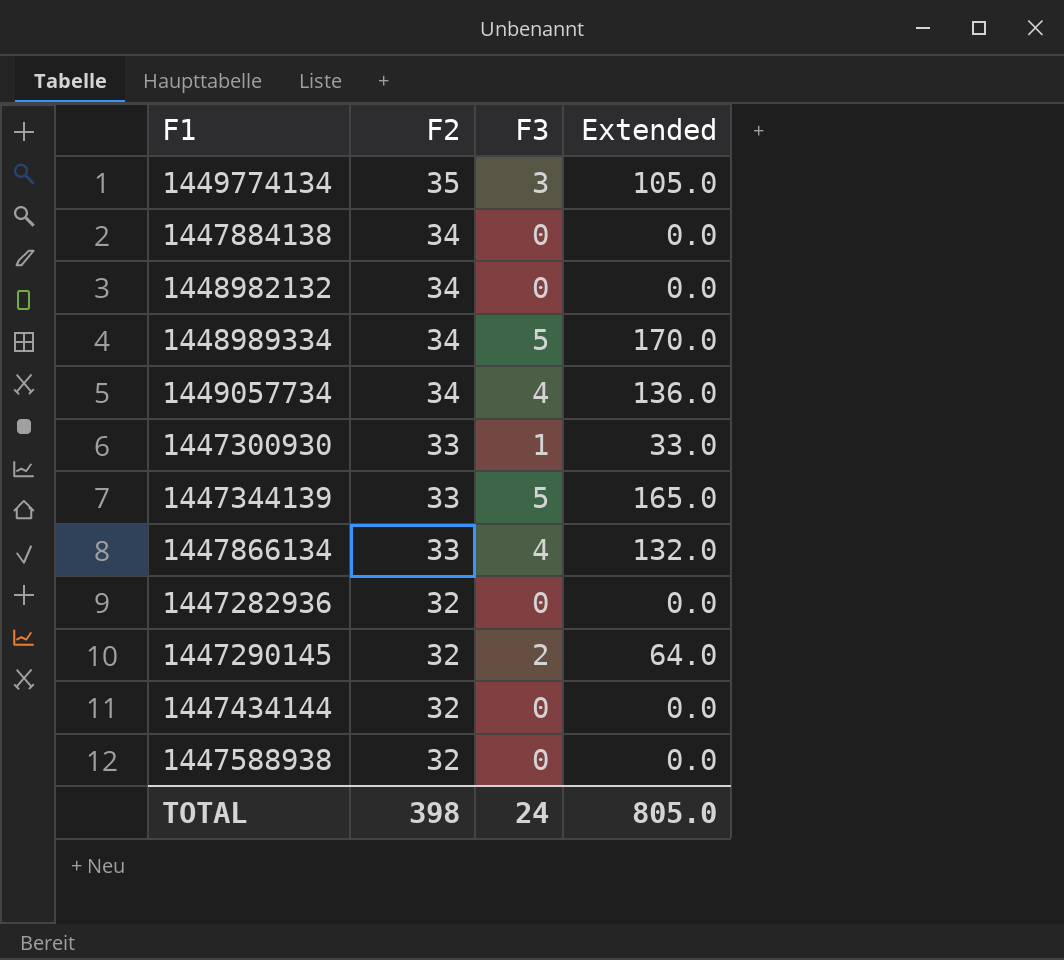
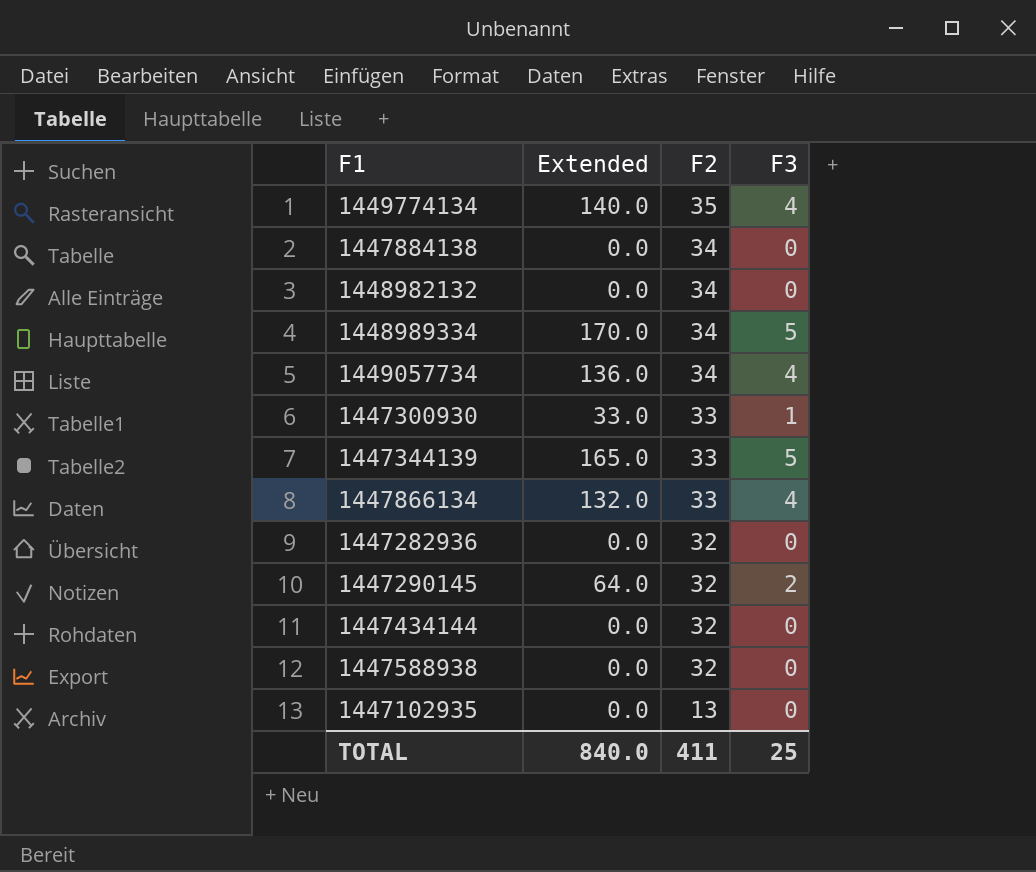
column Extended | position: 4 -> 2
1449774134 | Extended: 105.0 -> 140.0
1449774134 | F3: 3 -> 4
row 1447102935: none -> 0.0 | 13 | 0
TOTAL | Extended: 805.0 -> 840.0
TOTAL | F2: 398 -> 411
TOTAL | F3: 24 -> 25

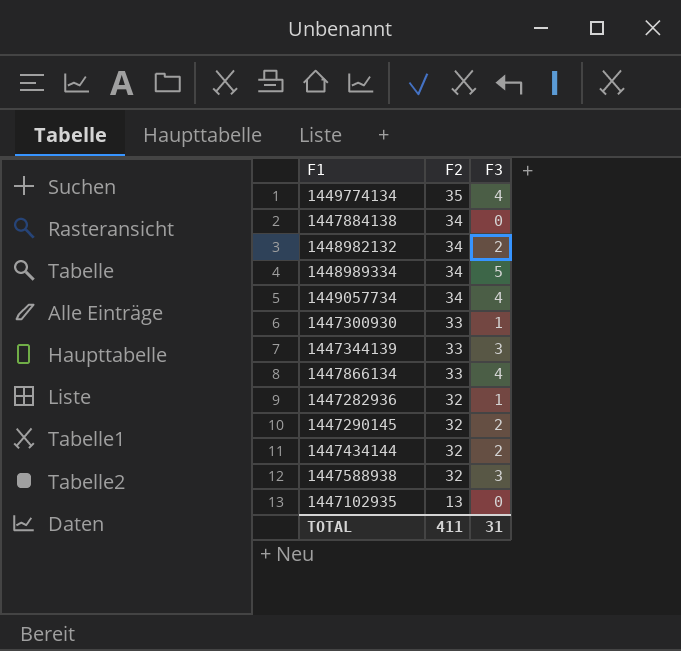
column Extended | formula: [F2] * [F3] -> none
1448982132 | F3: 0 -> 2
1447344139 | F3: 5 -> 3
1447282936 | F3: 0 -> 1
1447434144 | F3: 0 -> 2
1447588938 | F3: 0 -> 3
TOTAL | F3: 25 -> 31

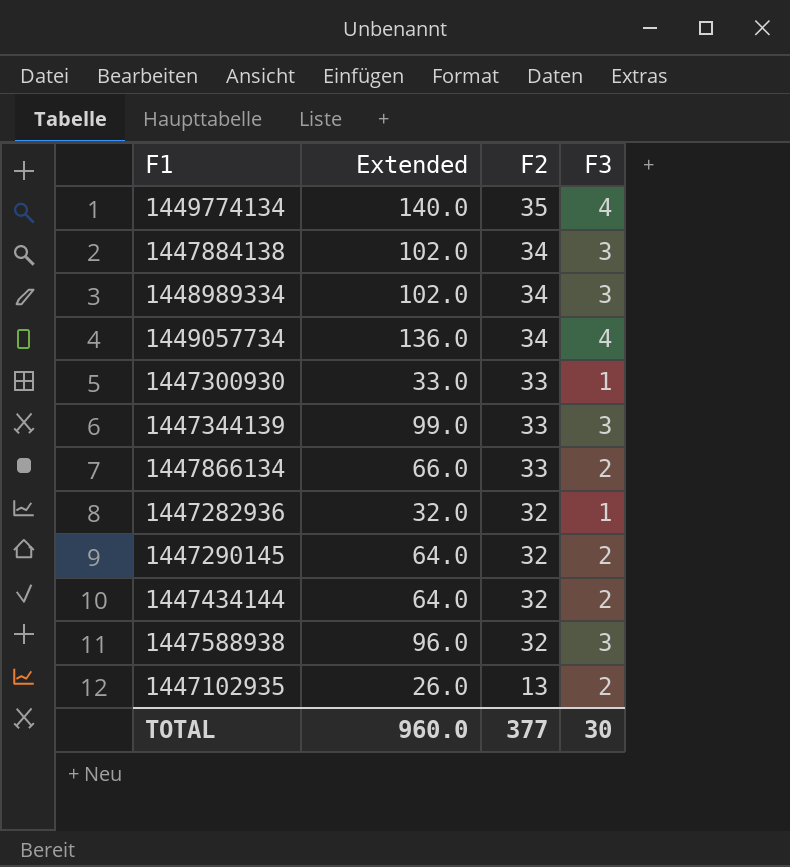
column Extended | formula: none -> [F2] * [F3]
row 1448982132: 34 | 2 -> none
1447884138 | F3: 0 -> 3
1448989334 | F3: 5 -> 3
1447866134 | F3: 4 -> 2
1447102935 | F3: 0 -> 2
TOTAL | F2: 411 -> 377
TOTAL | F3: 31 -> 30

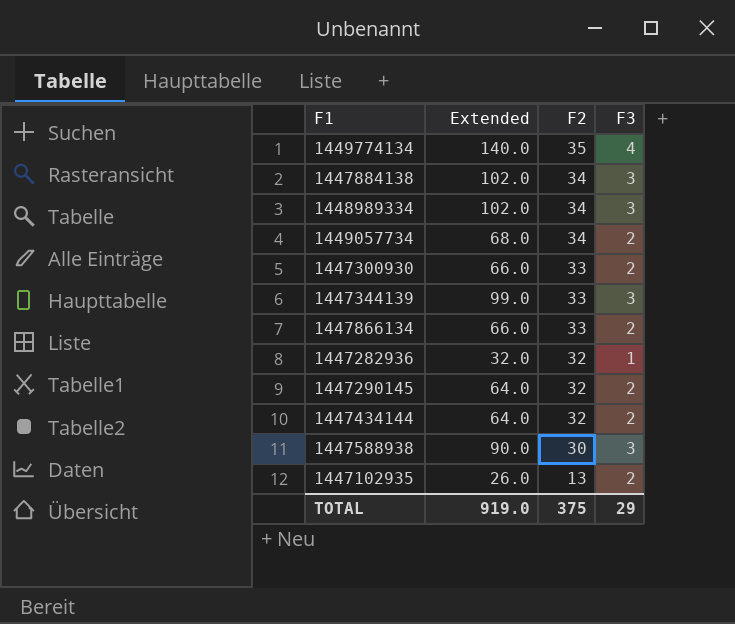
1449057734 | Extended: 136.0 -> 68.0
1449057734 | F3: 4 -> 2
1447300930 | Extended: 33.0 -> 66.0
1447300930 | F3: 1 -> 2
1447588938 | Extended: 96.0 -> 90.0
1447588938 | F2: 32 -> 30
TOTAL | Extended: 960.0 -> 919.0
TOTAL | F2: 377 -> 375
TOTAL | F3: 30 -> 29

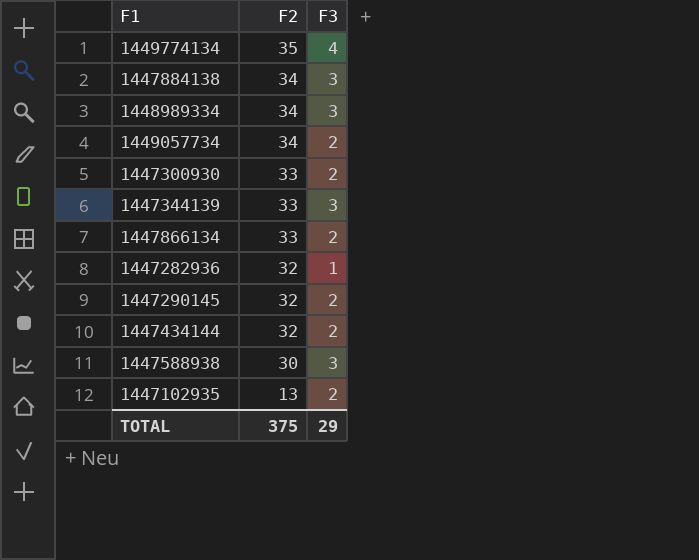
column Extended | formula: [F2] * [F3] -> none

